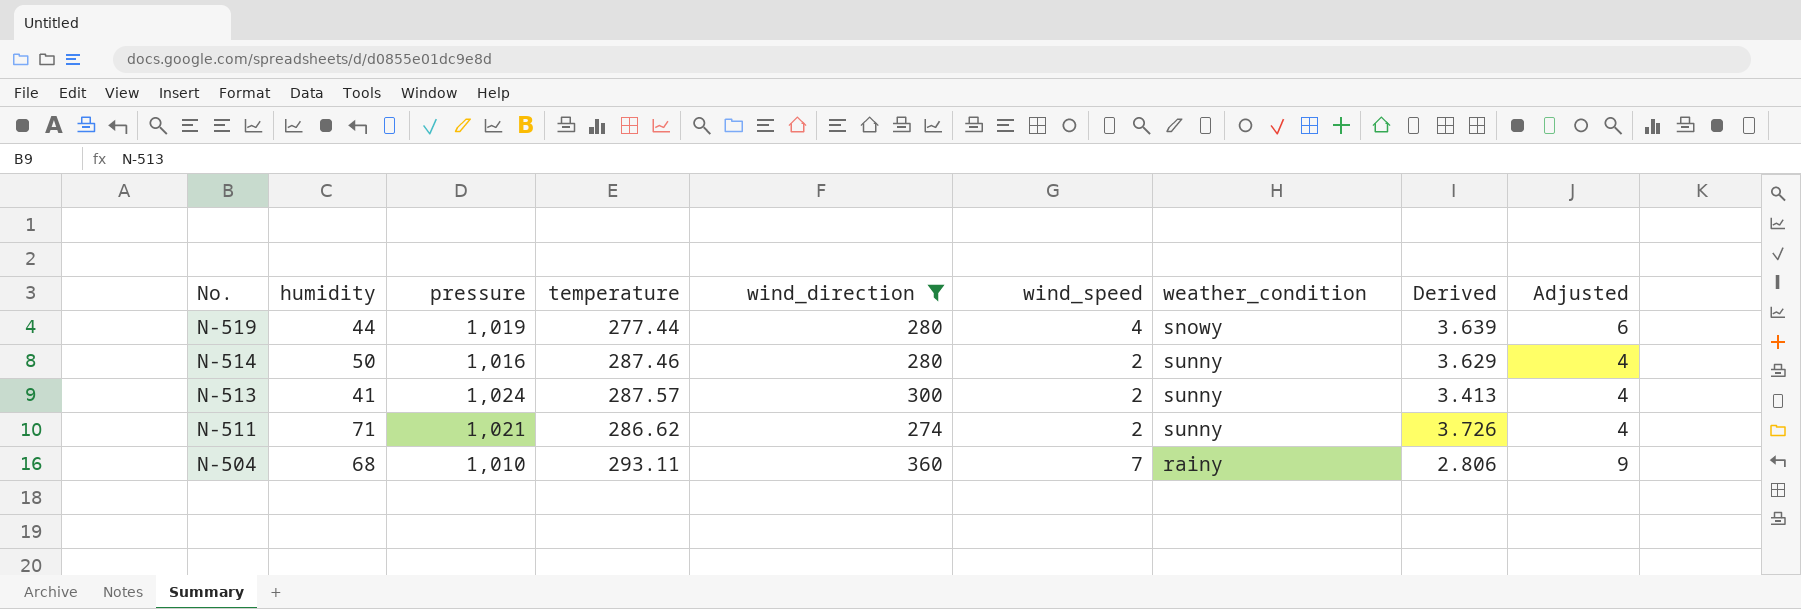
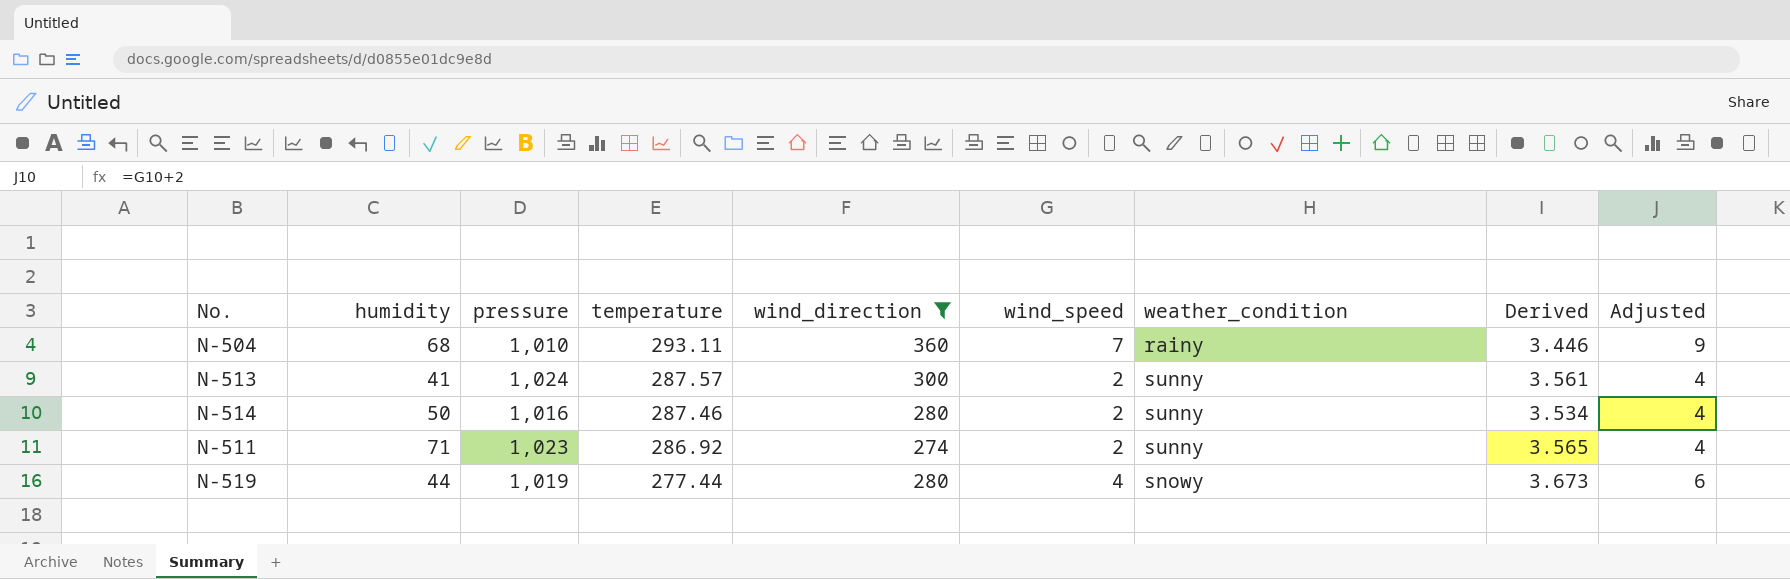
row order: No. descending -> temperature descending
column Derived | formula: [pressure] / [wind_direction] -> [pressure] / [temperature]
N-511 | pressure: 1,021 -> 1,023
N-511 | temperature: 286.62 -> 286.92

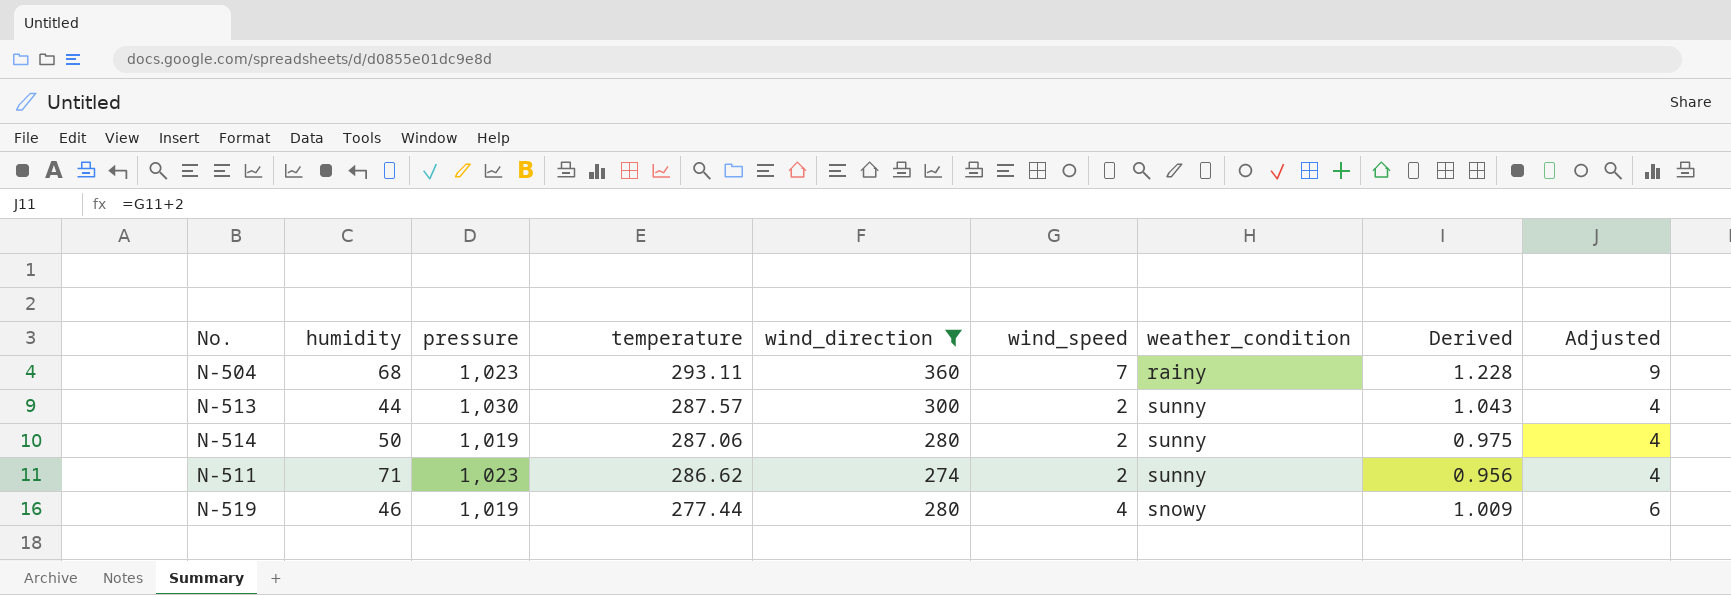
column Derived | formula: [pressure] / [temperature] -> [wind_direction] / [temperature]
N-504 | pressure: 1,010 -> 1,023
N-513 | humidity: 41 -> 44
N-513 | pressure: 1,024 -> 1,030
N-514 | pressure: 1,016 -> 1,019
N-514 | temperature: 287.46 -> 287.06
N-511 | temperature: 286.92 -> 286.62
N-519 | humidity: 44 -> 46

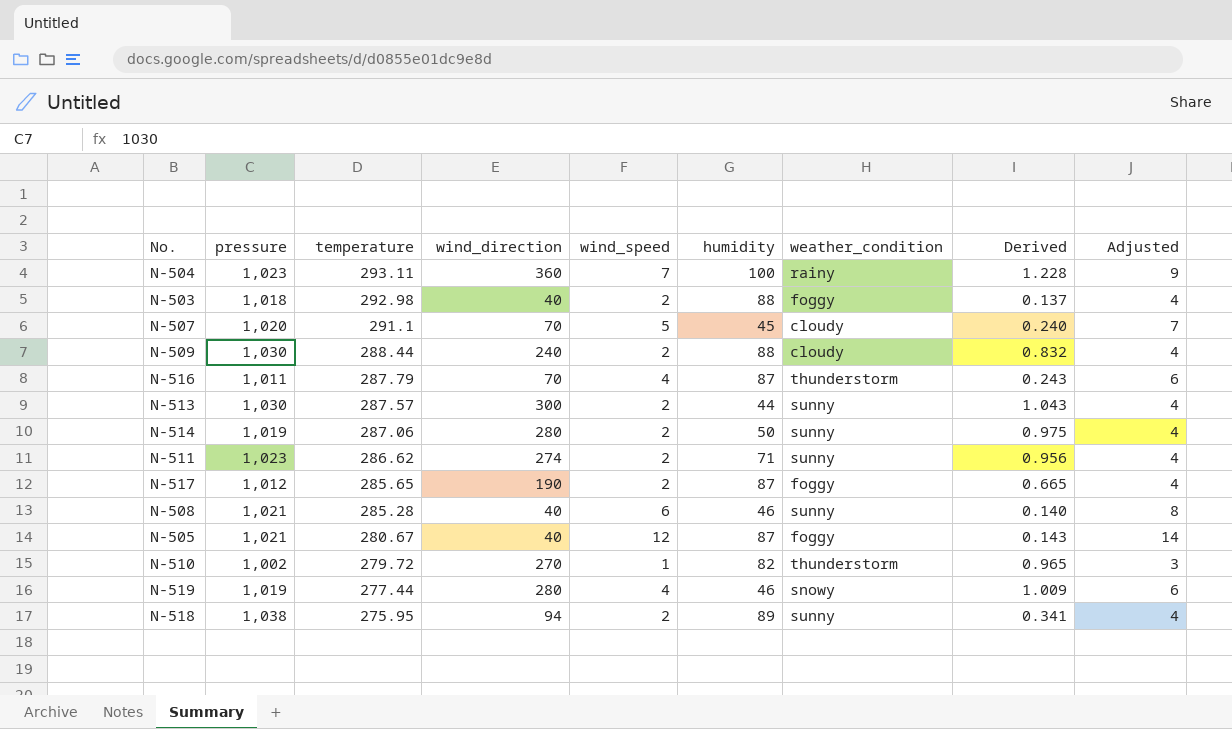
filter: wind_direction >= 274 -> none
column humidity | position: 2 -> 6
N-504 | humidity: 68 -> 100

